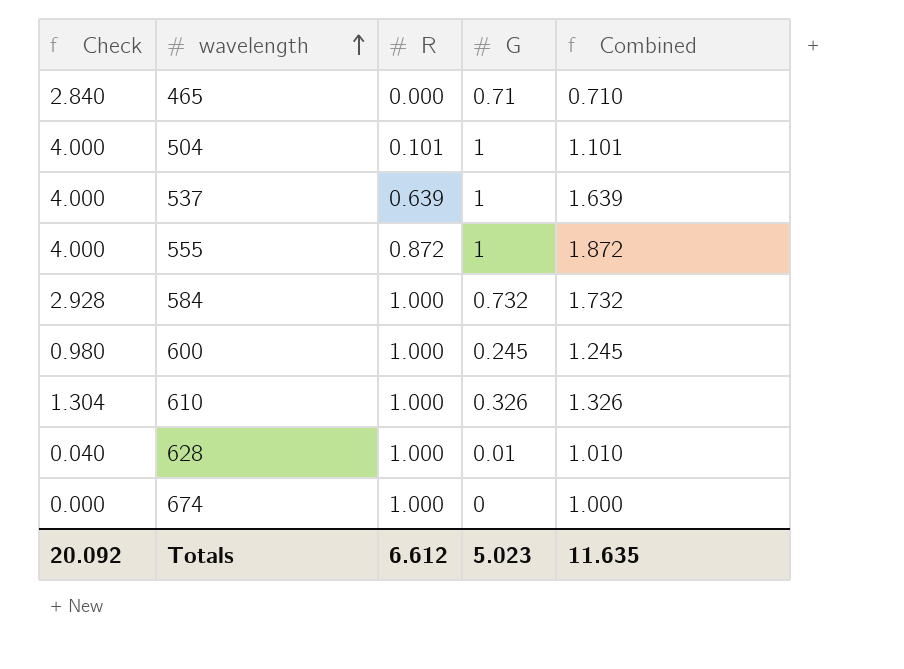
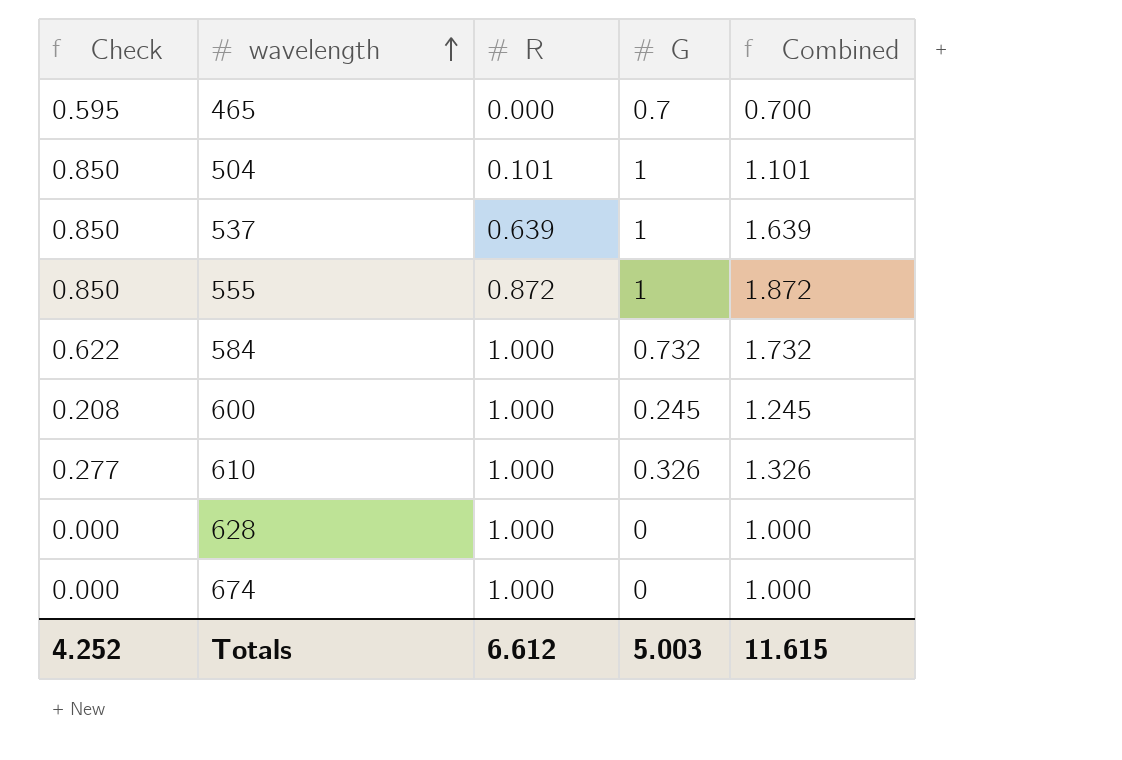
column Check | formula: [G] * 4 -> [G] * 0.85
465 | G: 0.71 -> 0.7
465 | Combined: 0.710 -> 0.700
628 | G: 0.01 -> 0
628 | Combined: 1.010 -> 1.000
Totals | Check: 20.092 -> 4.252
Totals | G: 5.023 -> 5.003
Totals | Combined: 11.635 -> 11.615

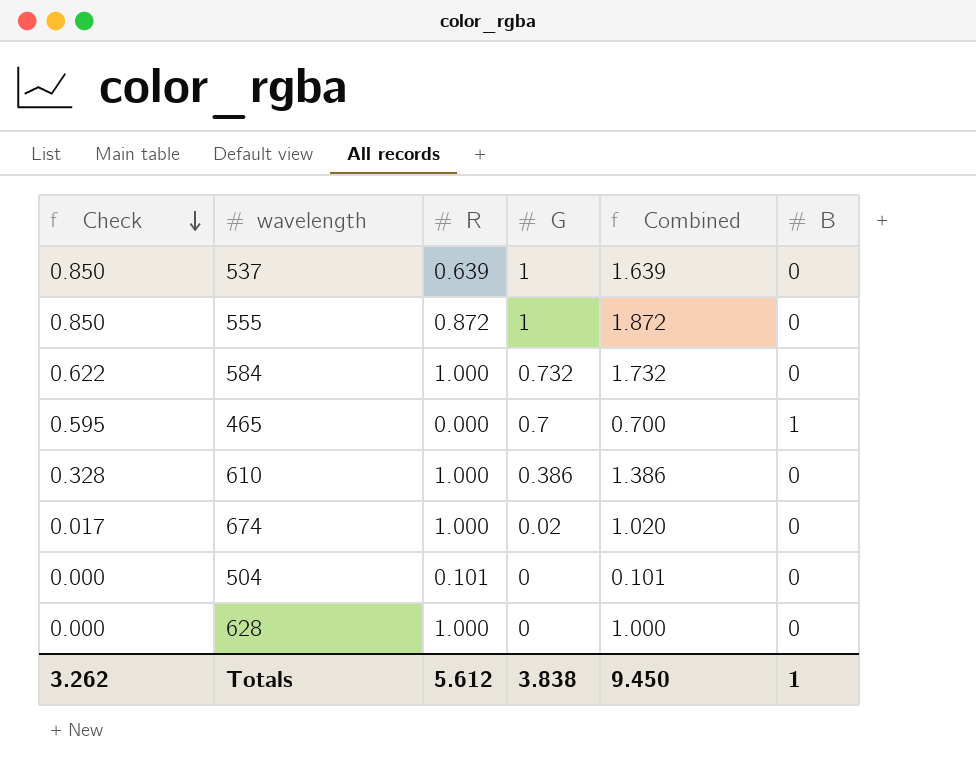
row order: wavelength ascending -> Check descending
column B | position: none -> 6
row 600: 0.208 | 1.000 | 0.245 | 1.245 -> none
610 | Check: 0.277 -> 0.328
610 | G: 0.326 -> 0.386
610 | Combined: 1.326 -> 1.386
674 | Check: 0.000 -> 0.017
674 | G: 0 -> 0.02
674 | Combined: 1.000 -> 1.020
504 | Check: 0.850 -> 0.000
504 | G: 1 -> 0
504 | Combined: 1.101 -> 0.101
Totals | Check: 4.252 -> 3.262
Totals | R: 6.612 -> 5.612
Totals | G: 5.003 -> 3.838
Totals | Combined: 11.615 -> 9.450

